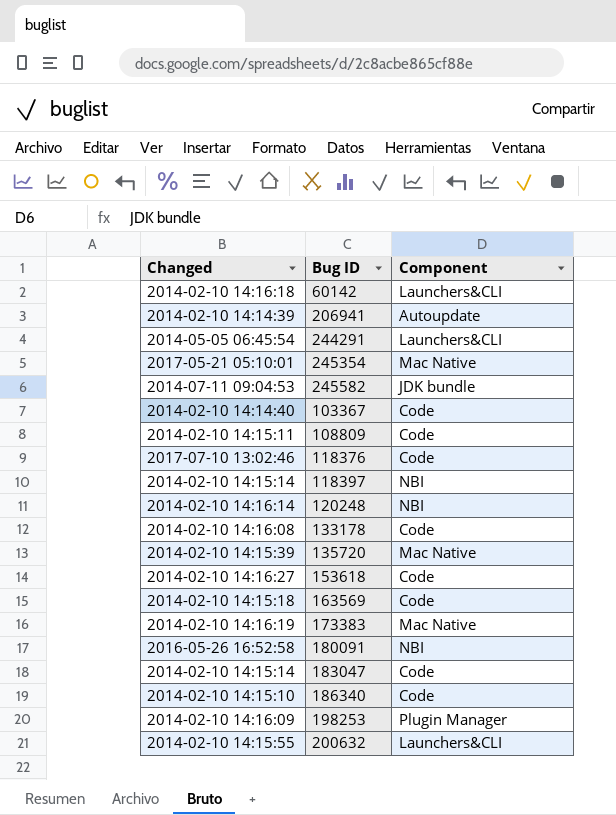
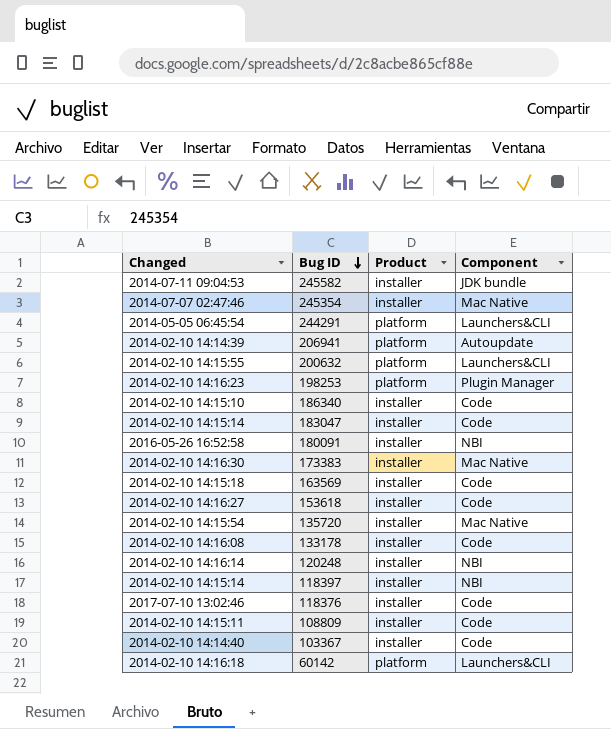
row order: none -> Bug ID descending
column Product | position: none -> 3
245354 | Changed: 2017-05-21 05:10:01 -> 2014-07-07 02:47:46
198253 | Changed: 2014-02-10 14:16:09 -> 2014-02-10 14:16:23
173383 | Changed: 2014-02-10 14:16:19 -> 2014-02-10 14:16:30
135720 | Changed: 2014-02-10 14:15:39 -> 2014-02-10 14:15:54

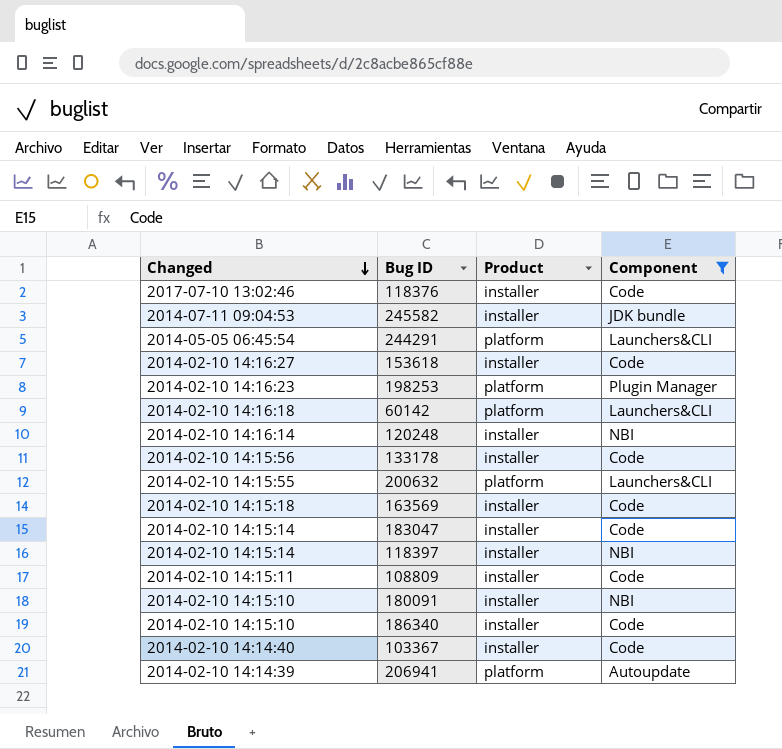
filter: none -> Component != Mac Native
row order: Bug ID descending -> Changed descending
133178 | Changed: 2014-02-10 14:16:08 -> 2014-02-10 14:15:56
180091 | Changed: 2016-05-26 16:52:58 -> 2014-02-10 14:15:10

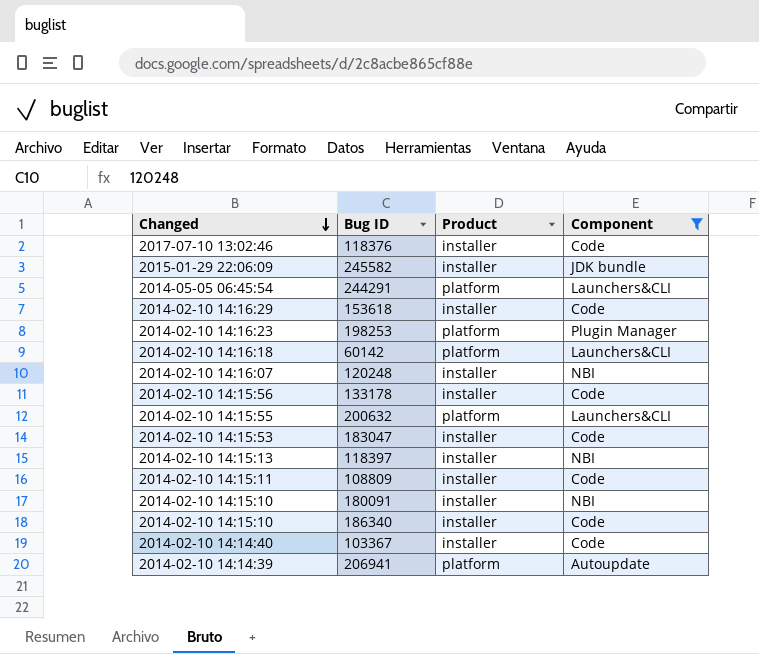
row 163569: 2014-02-10 14:15:18 | installer | Code -> none
245582 | Changed: 2014-07-11 09:04:53 -> 2015-01-29 22:06:09
153618 | Changed: 2014-02-10 14:16:27 -> 2014-02-10 14:16:29
120248 | Changed: 2014-02-10 14:16:14 -> 2014-02-10 14:16:07
183047 | Changed: 2014-02-10 14:15:14 -> 2014-02-10 14:15:53
118397 | Changed: 2014-02-10 14:15:14 -> 2014-02-10 14:15:13

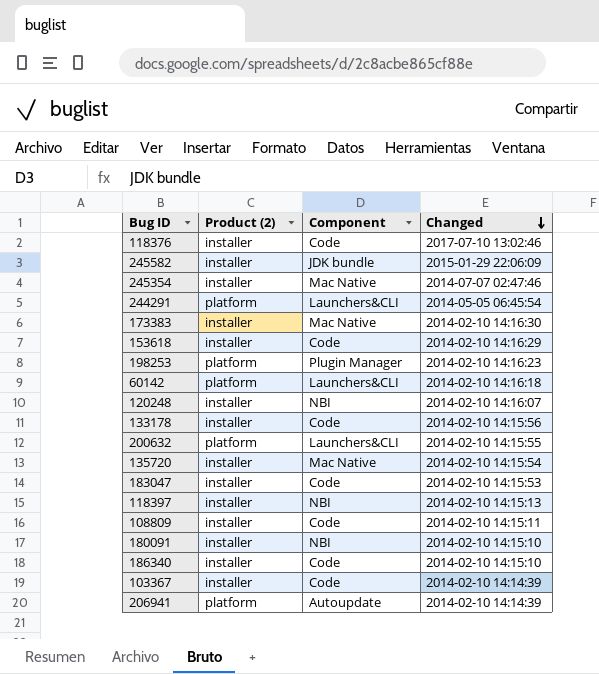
filter: Component != Mac Native -> none
column name: Product -> Product (2)
column Changed | position: 1 -> 4
103367 | Changed: 2014-02-10 14:14:40 -> 2014-02-10 14:14:39

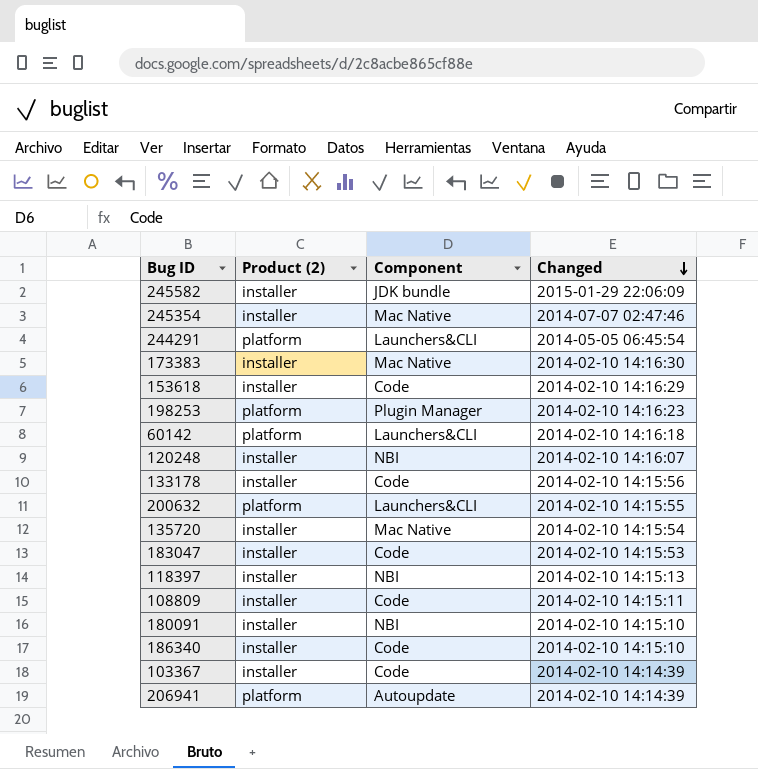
row 118376: installer | Code | 2017-07-10 13:02:46 -> none

